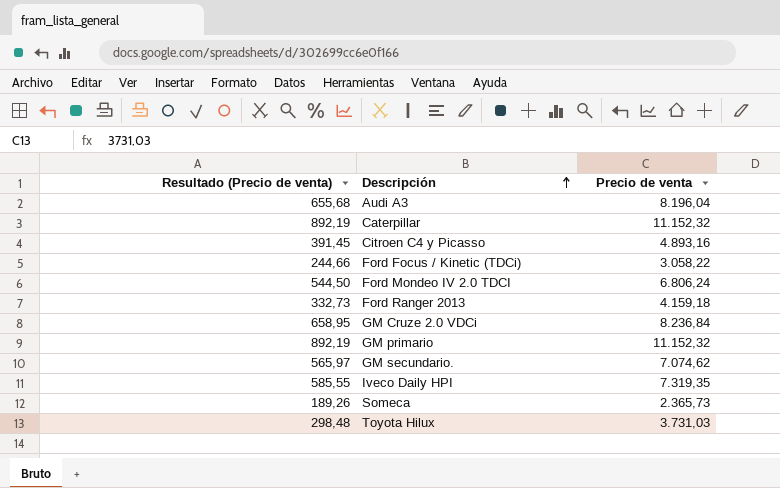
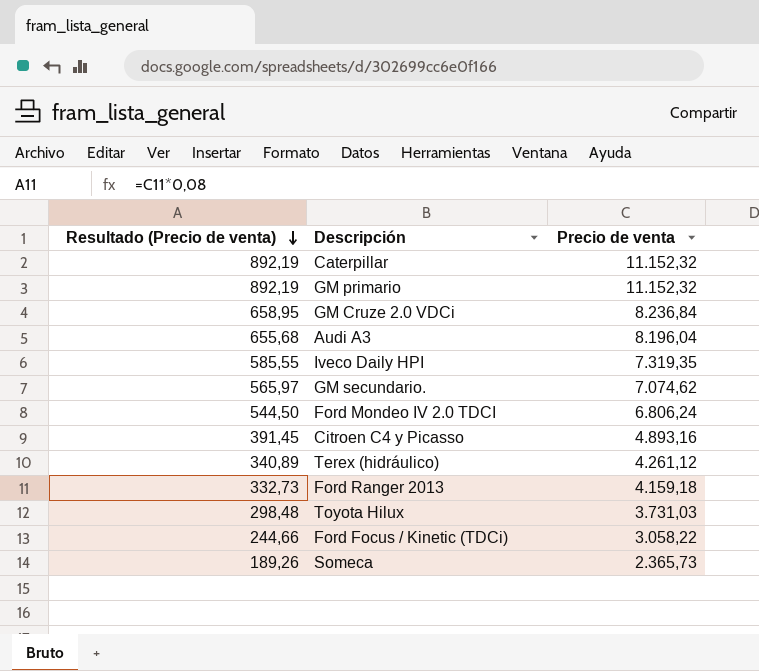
row order: Descripción ascending -> Resultado (Precio de venta) descending
row Terex (hidráulico): none -> 340,89 | 4.261,12

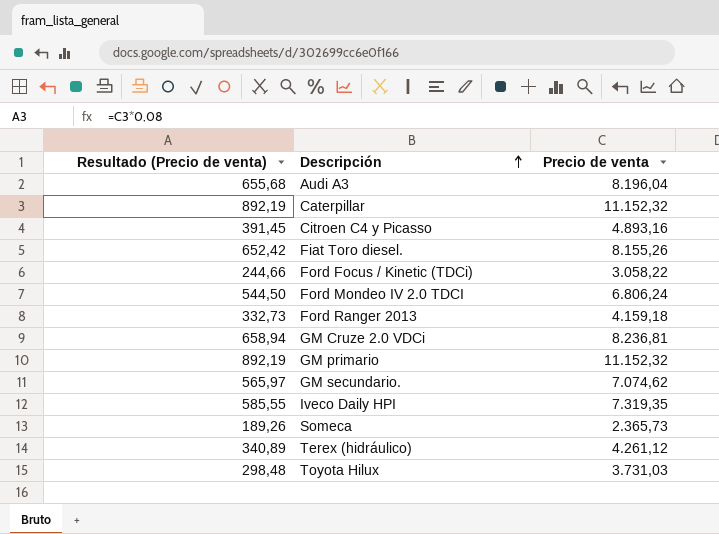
row order: Resultado (Precio de venta) descending -> Descripción ascending
row Fiat Toro diesel.: none -> 652,42 | 8.155,26
GM Cruze 2.0 VDCi | Resultado (Precio de venta): 658,95 -> 658,94
GM Cruze 2.0 VDCi | Precio de venta: 8.236,84 -> 8.236,81

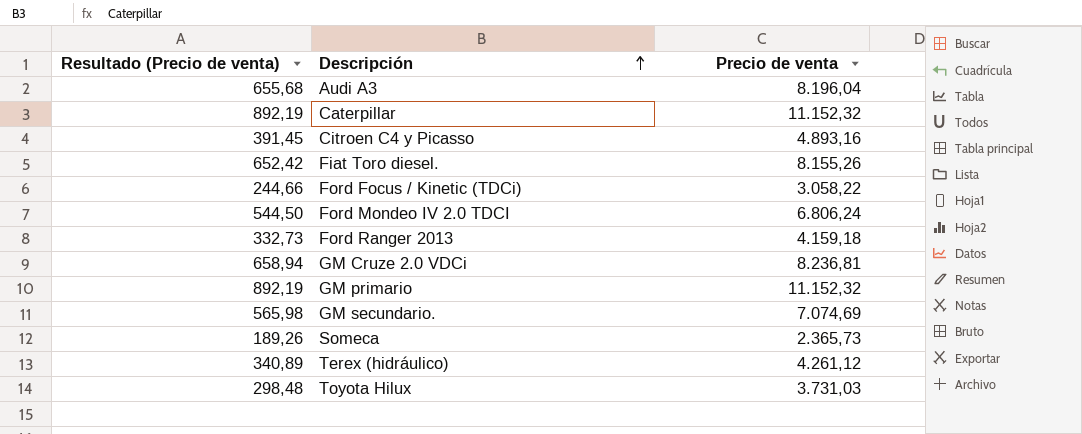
row Iveco Daily HPI: 585,55 | 7.319,35 -> none
GM secundario. | Resultado (Precio de venta): 565,97 -> 565,98
GM secundario. | Precio de venta: 7.074,62 -> 7.074,69

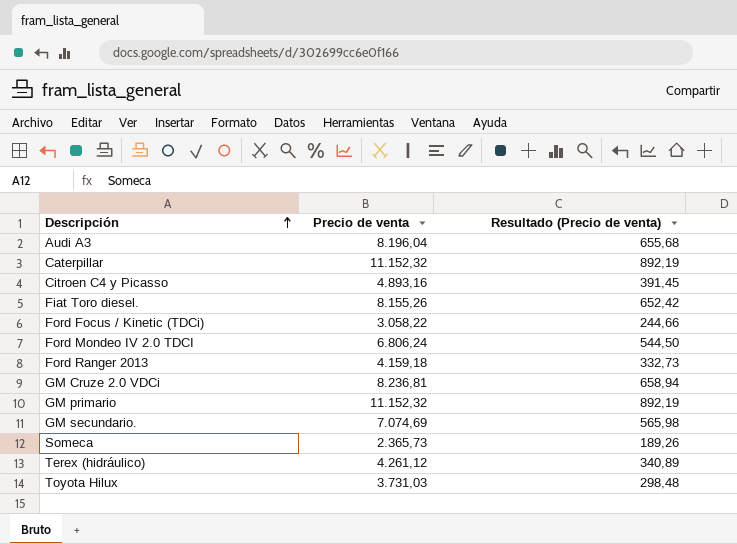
column Resultado (Precio de venta) | position: 1 -> 3

